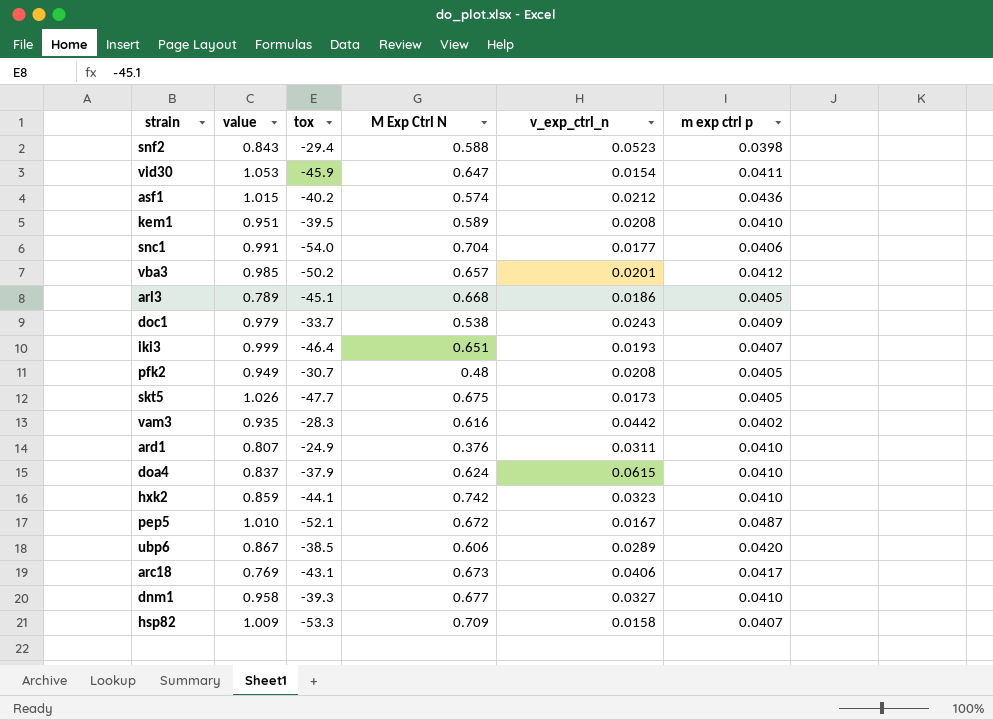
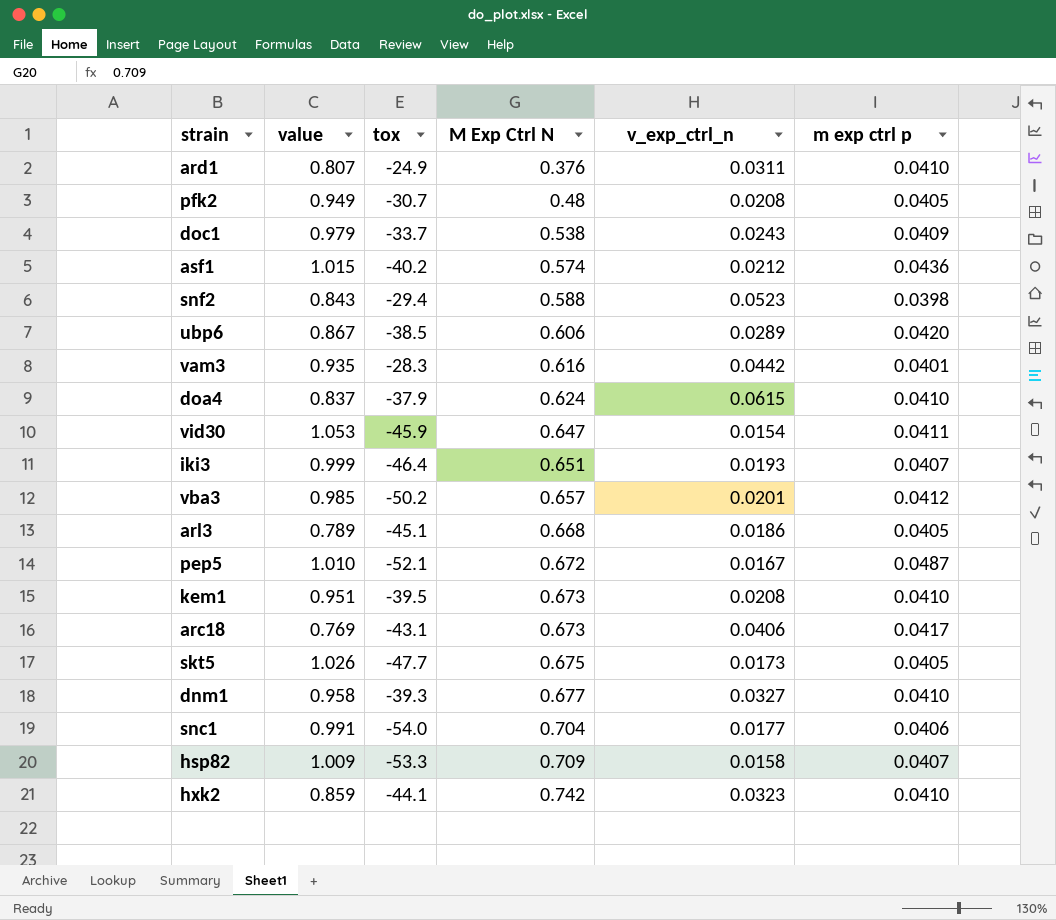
row order: none -> M Exp Ctrl N ascending
vam3 | m exp ctrl p: 0.0402 -> 0.0401
kem1 | M Exp Ctrl N: 0.589 -> 0.673

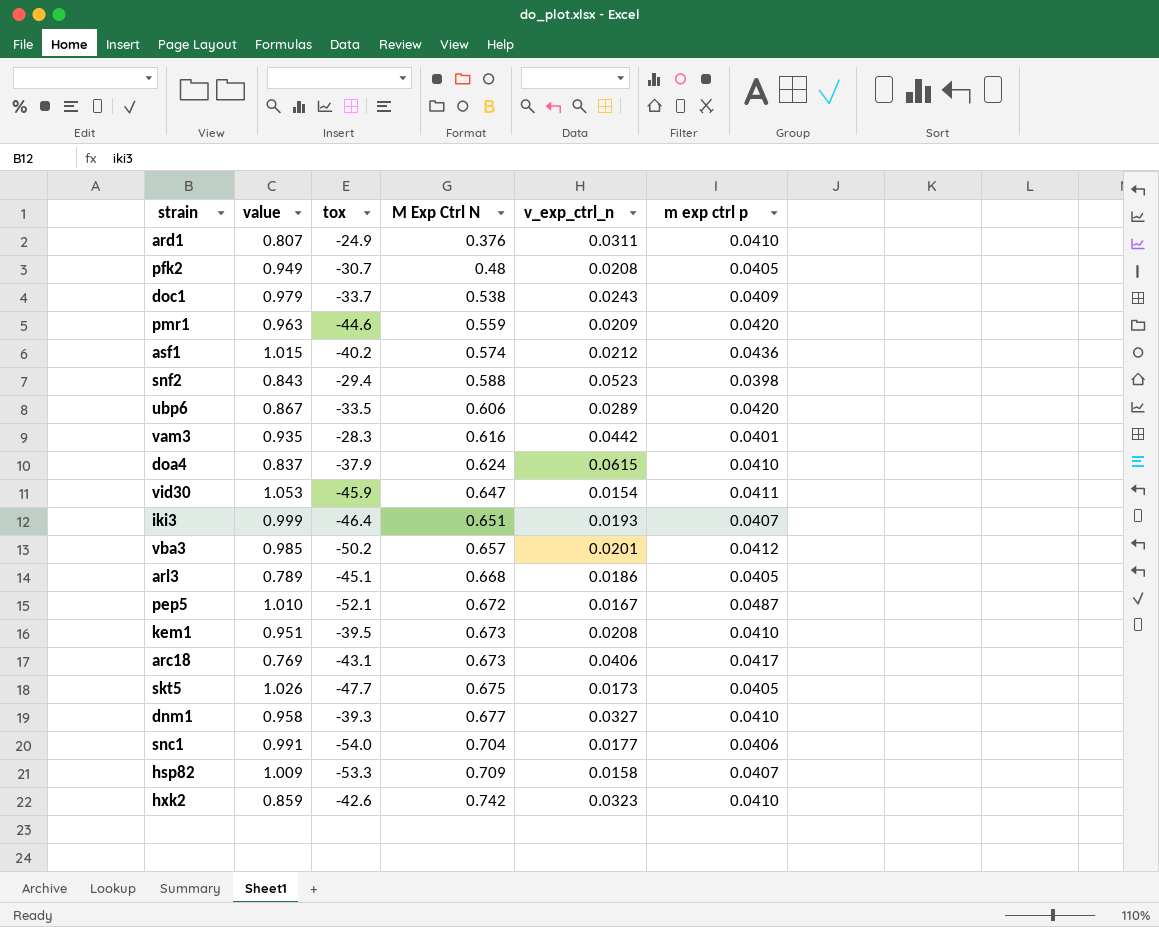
row pmr1: none -> 0.963 | -44.6 | 0.559 | 0.0209 | 0.0420
ubp6 | tox: -38.5 -> -33.5
hxk2 | tox: -44.1 -> -42.6

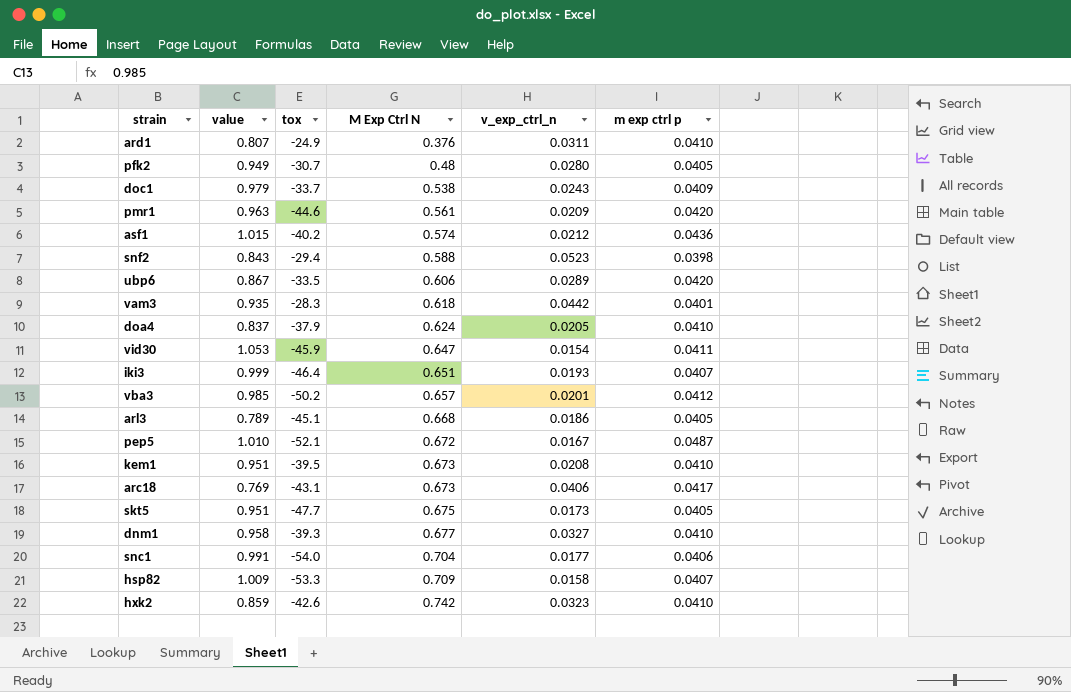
pfk2 | v_exp_ctrl_n: 0.0208 -> 0.0280
pmr1 | M Exp Ctrl N: 0.559 -> 0.561
vam3 | M Exp Ctrl N: 0.616 -> 0.618
doa4 | v_exp_ctrl_n: 0.0615 -> 0.0205
skt5 | value: 1.026 -> 0.951

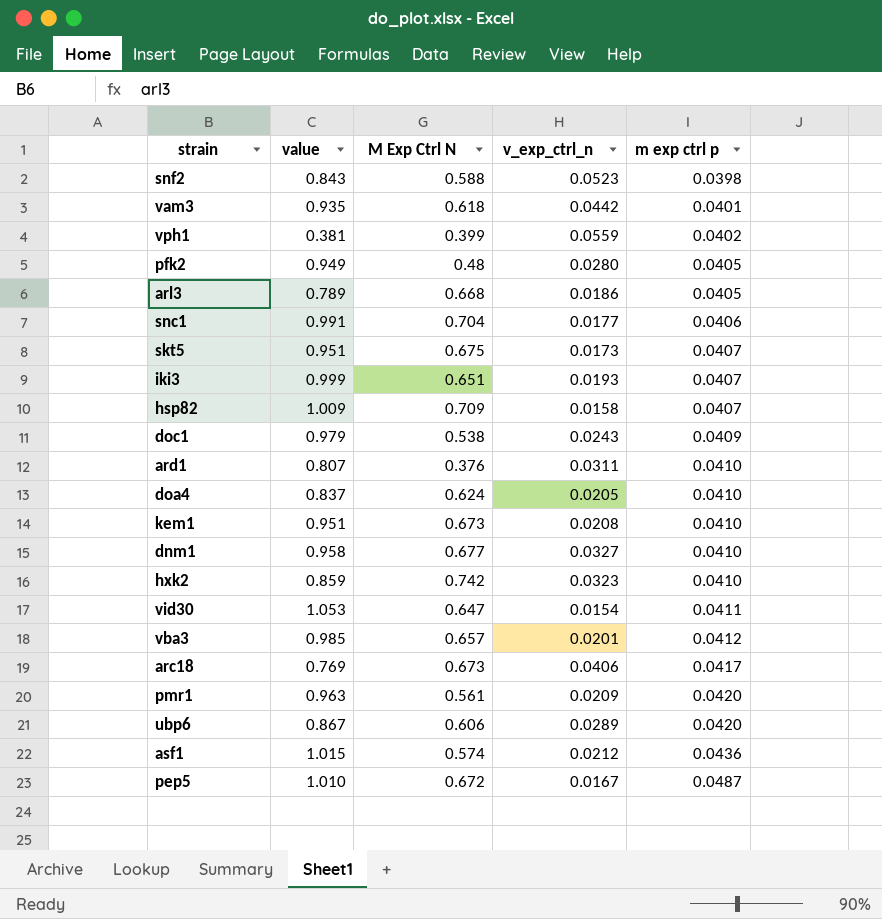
row order: M Exp Ctrl N ascending -> m exp ctrl p ascending
column tox | position: 3 -> none
row vph1: none -> 0.381 | 0.399 | 0.0559 | 0.0402
skt5 | m exp ctrl p: 0.0405 -> 0.0407

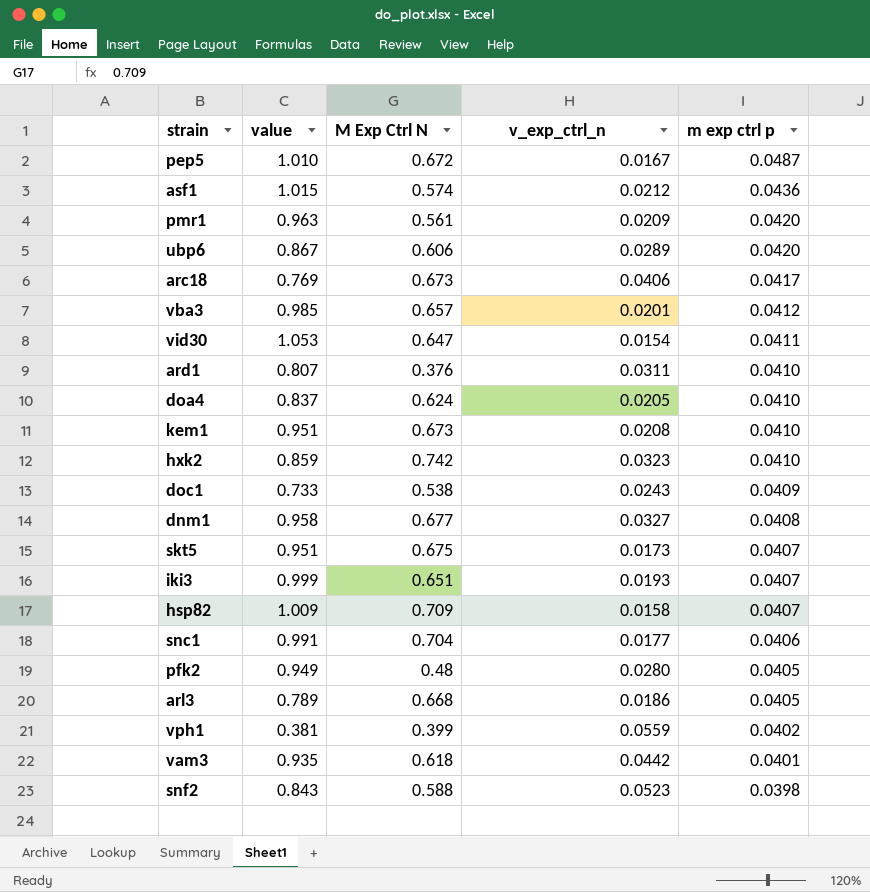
row order: m exp ctrl p ascending -> m exp ctrl p descending
doc1 | value: 0.979 -> 0.733
dnm1 | m exp ctrl p: 0.0410 -> 0.0408

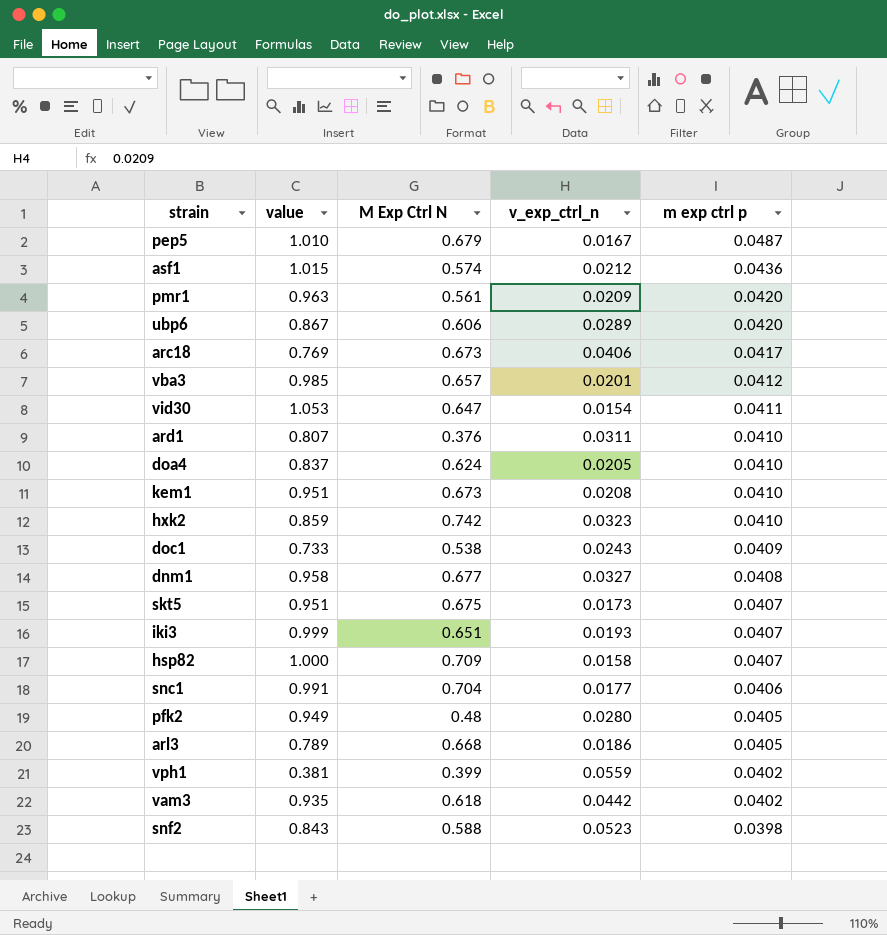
pep5 | M Exp Ctrl N: 0.672 -> 0.679
hsp82 | value: 1.009 -> 1.000
vam3 | m exp ctrl p: 0.0401 -> 0.0402

